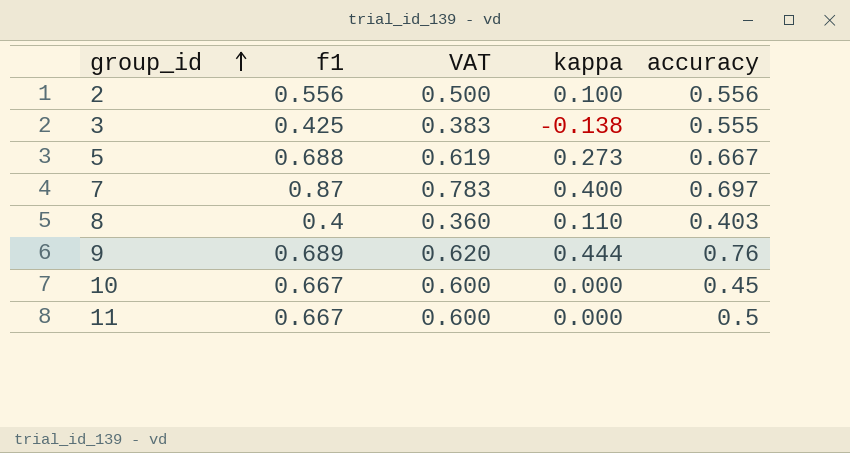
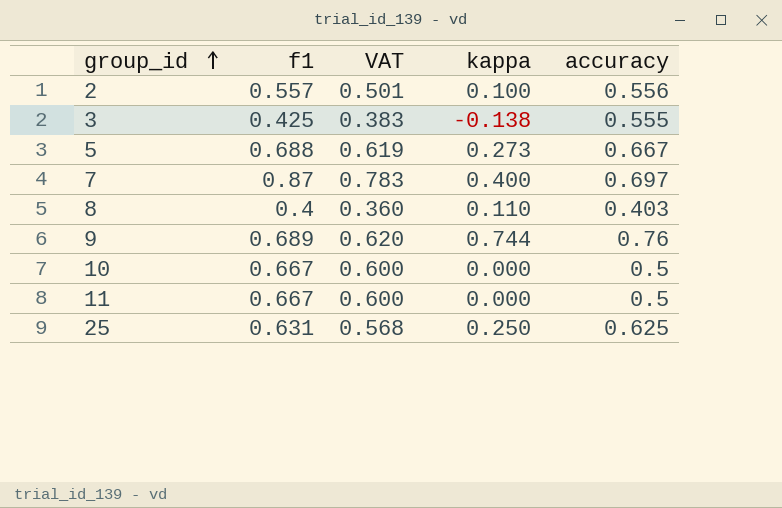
2 | f1: 0.556 -> 0.557
2 | VAT: 0.500 -> 0.501
9 | kappa: 0.444 -> 0.744
10 | accuracy: 0.45 -> 0.5
row 25: none -> 0.631 | 0.568 | 0.250 | 0.625

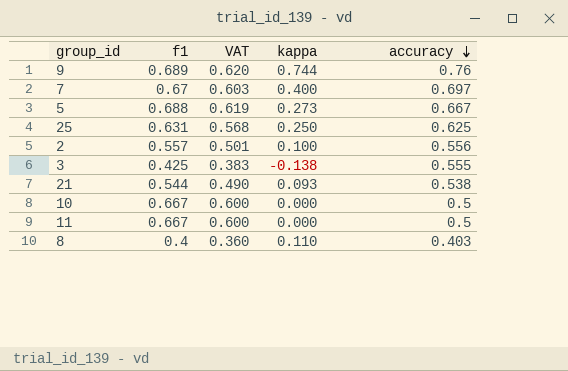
row order: group_id ascending -> accuracy descending
7 | f1: 0.87 -> 0.67
7 | VAT: 0.783 -> 0.603
row 21: none -> 0.544 | 0.490 | 0.093 | 0.538

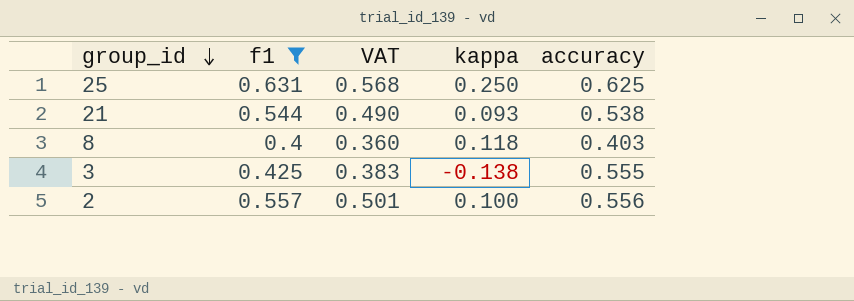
filter: none -> f1 <= 0.631
row order: accuracy descending -> group_id descending
8 | kappa: 0.110 -> 0.118

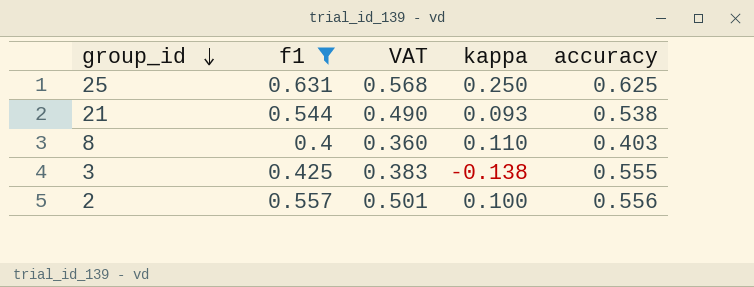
8 | kappa: 0.118 -> 0.110

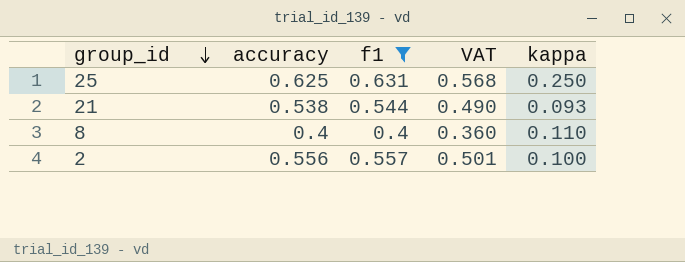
column accuracy | position: 5 -> 2
row 3: 0.425 | 0.383 | -0.138 | 0.555 -> none
8 | accuracy: 0.403 -> 0.4

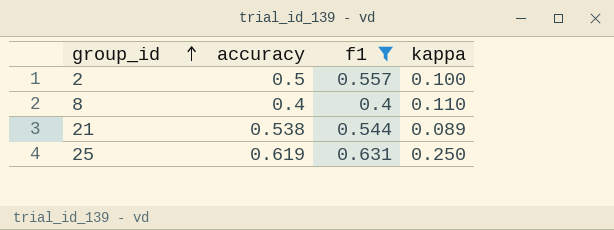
row order: group_id descending -> group_id ascending
column VAT | formula: [f1] * 0.9 -> none
2 | accuracy: 0.556 -> 0.5
21 | kappa: 0.093 -> 0.089
25 | accuracy: 0.625 -> 0.619

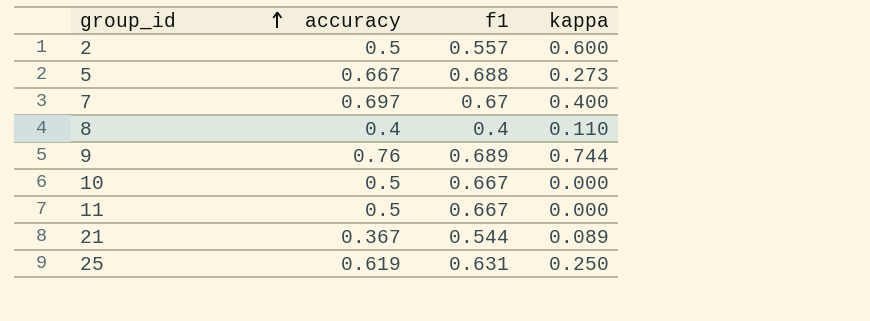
filter: f1 <= 0.631 -> none
2 | kappa: 0.100 -> 0.600
21 | accuracy: 0.538 -> 0.367

